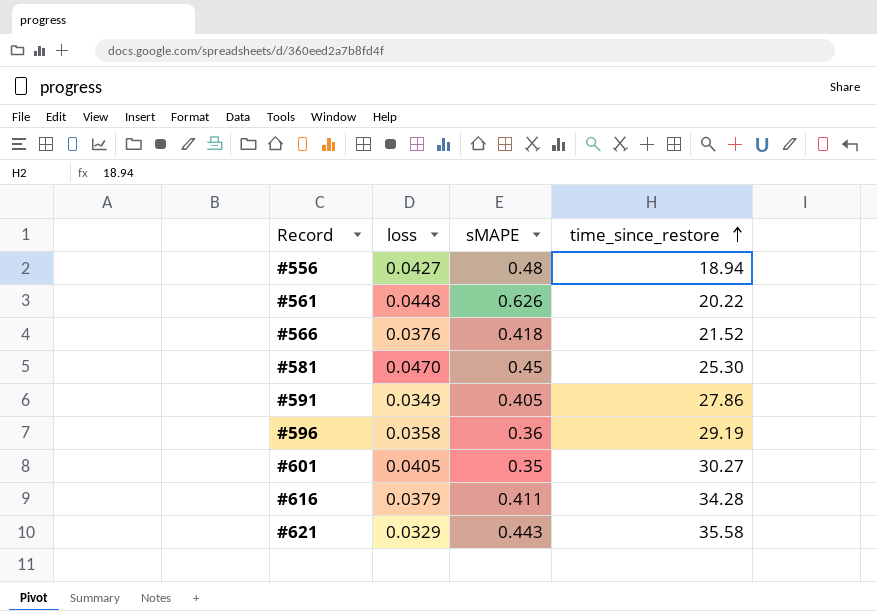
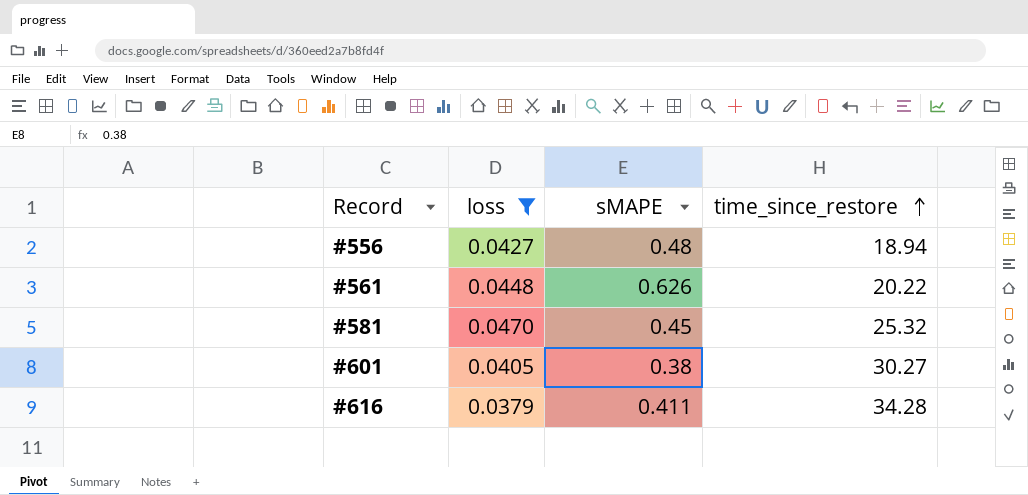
filter: none -> loss >= 0.0379
#581 | time_since_restore: 25.30 -> 25.32
#601 | sMAPE: 0.35 -> 0.38

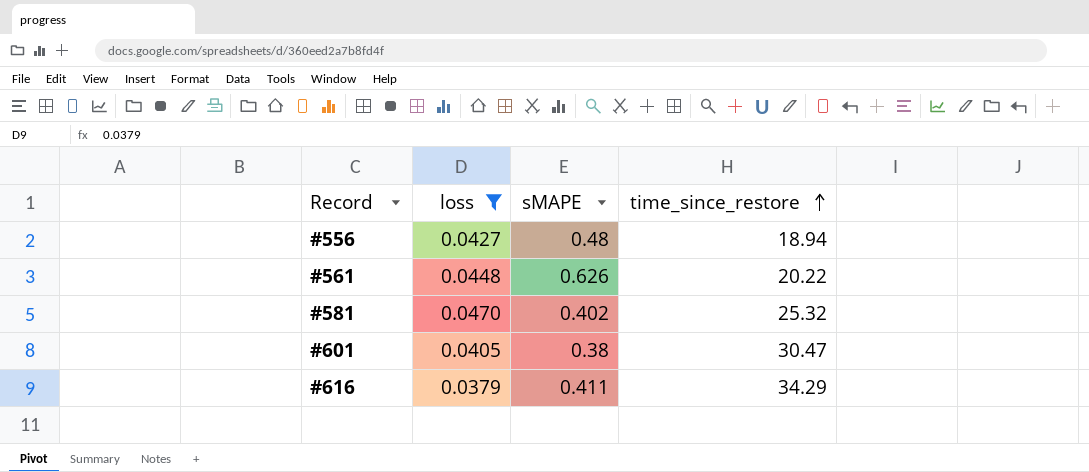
#581 | sMAPE: 0.45 -> 0.402
#601 | time_since_restore: 30.27 -> 30.47
#616 | time_since_restore: 34.28 -> 34.29

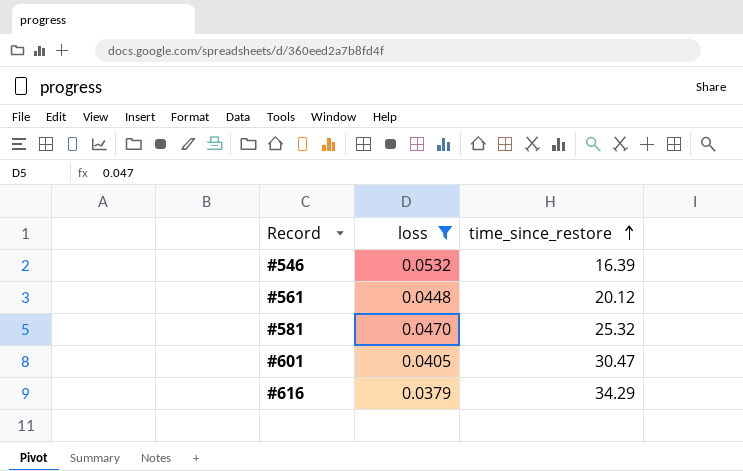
column sMAPE | position: 3 -> none
row #556: 0.0427 | 0.48 | 18.94 -> none
row #546: none -> 0.0532 | 16.39
#561 | time_since_restore: 20.22 -> 20.12

